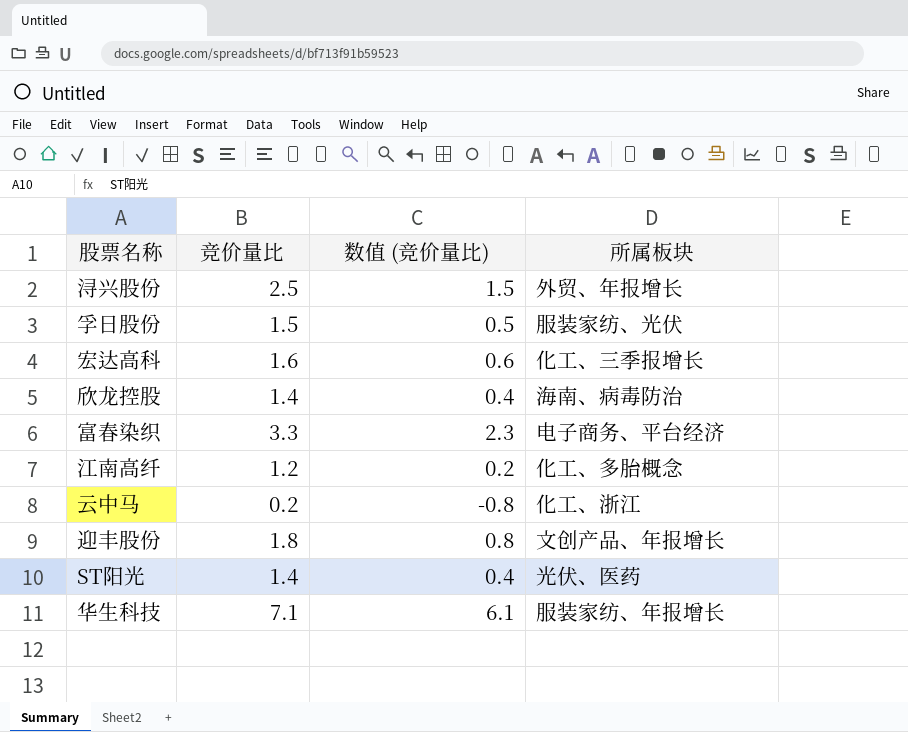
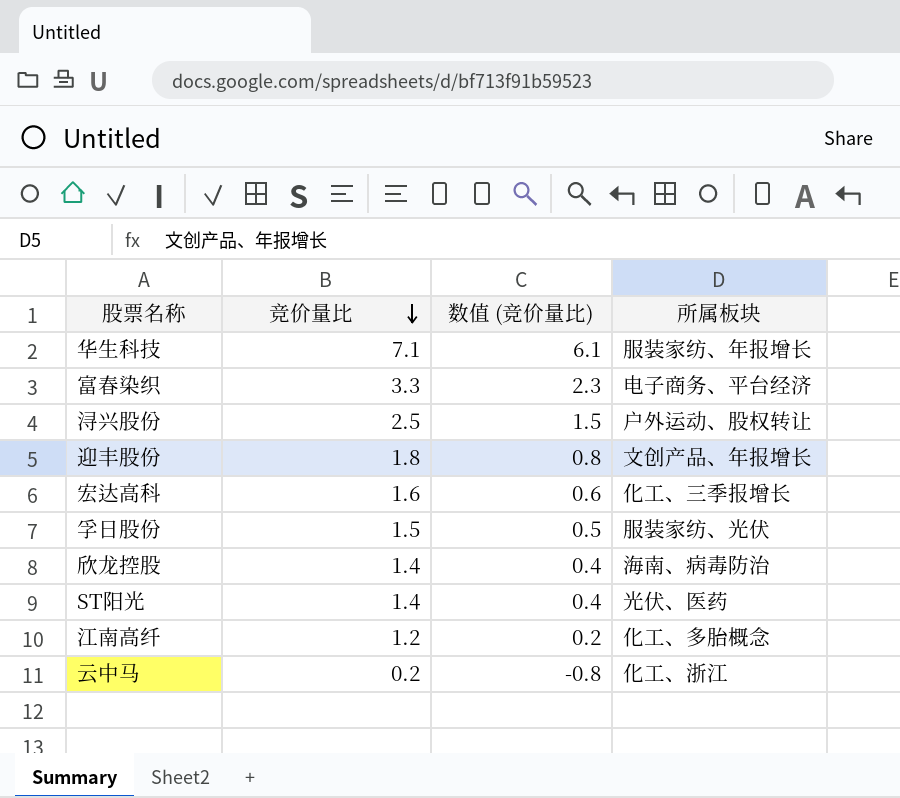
row order: none -> 竞价量比 descending
浔兴股份 | 所属板块: 外贸、年报增长 -> 户外运动、股权转让

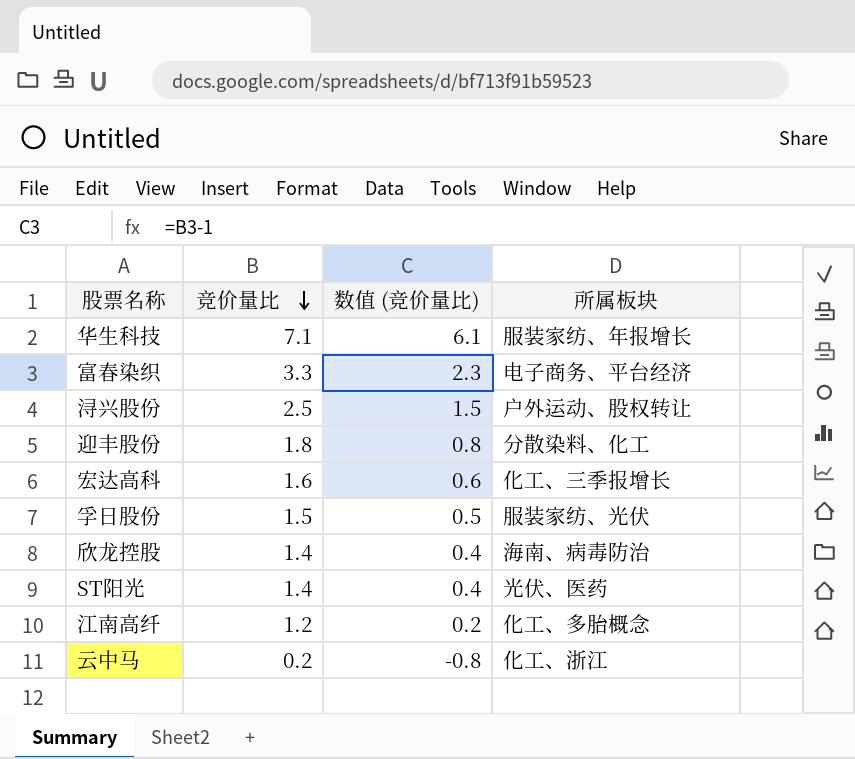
迎丰股份 | 所属板块: 文创产品、年报增长 -> 分散染料、化工

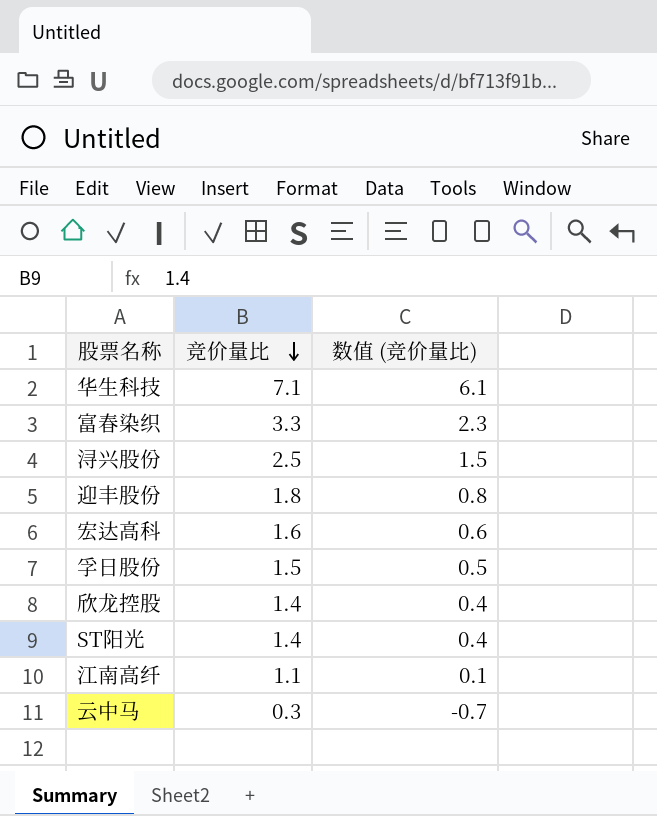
column 所属板块 | position: 4 -> none
江南高纤 | 竞价量比: 1.2 -> 1.1
江南高纤 | 数值 (竞价量比): 0.2 -> 0.1
云中马 | 竞价量比: 0.2 -> 0.3
云中马 | 数值 (竞价量比): -0.8 -> -0.7

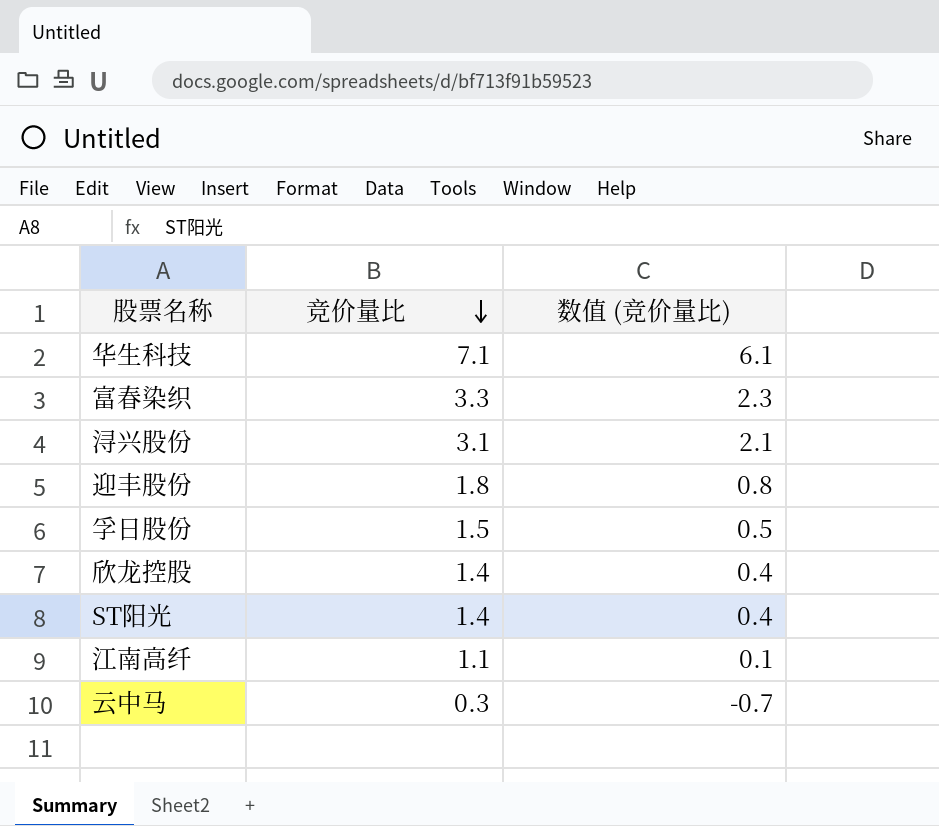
row 宏达高科: 1.6 | 0.6 -> none
浔兴股份 | 竞价量比: 2.5 -> 3.1
浔兴股份 | 数值 (竞价量比): 1.5 -> 2.1

